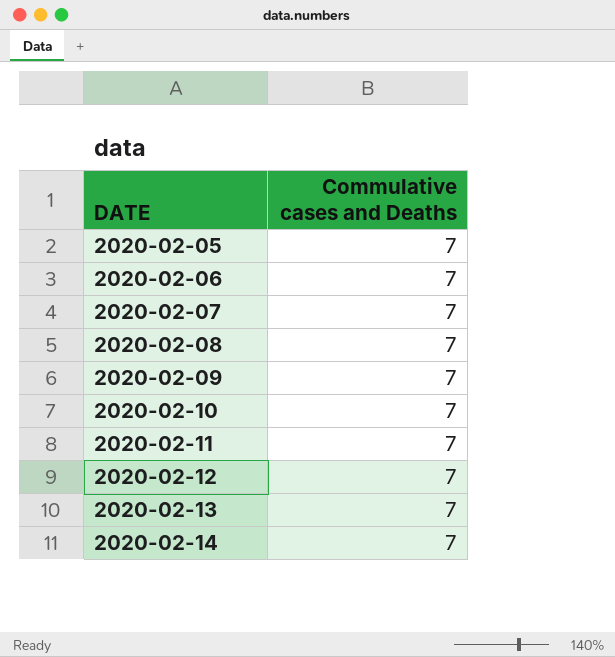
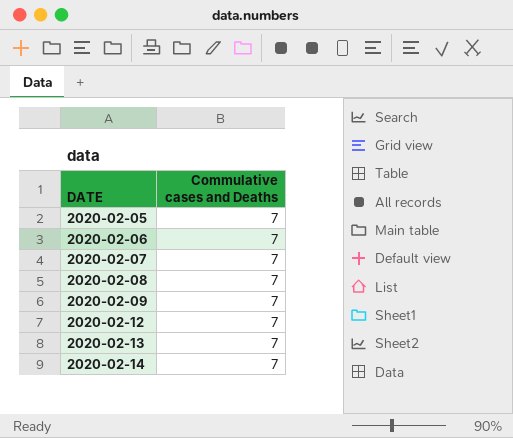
row 2020-02-10: 7 -> none
row 2020-02-11: 7 -> none

